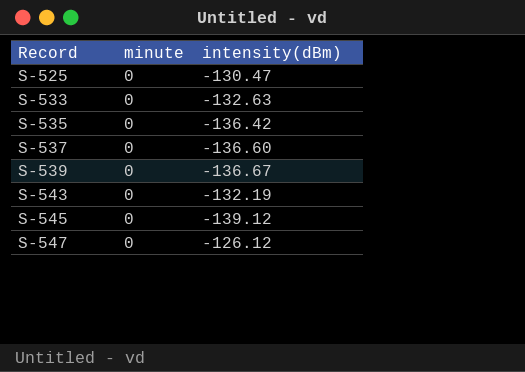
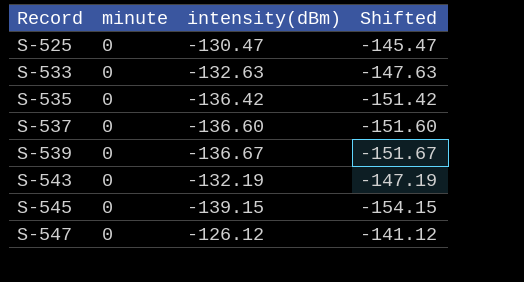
column Shifted | formula: none -> [intensity(dBm)] - 15
S-545 | intensity(dBm): -139.12 -> -139.15

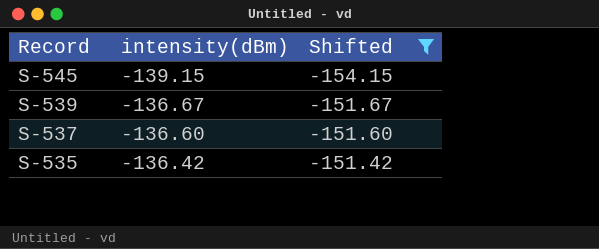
filter: none -> Shifted <= -151.42
row order: Record ascending -> Record descending
column minute | position: 2 -> none

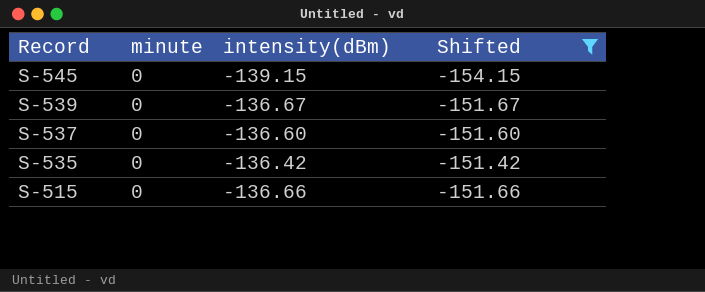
column minute | position: none -> 2
row S-515: none -> 0 | -136.66 | -151.66

